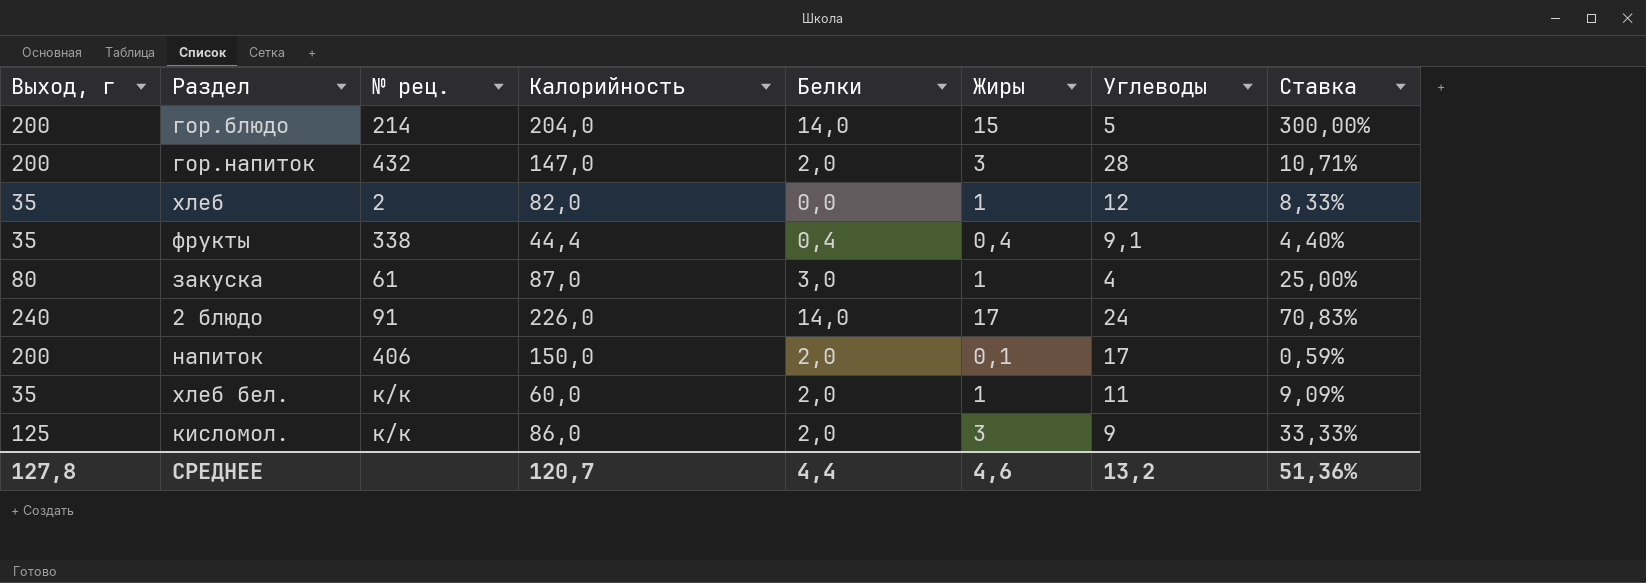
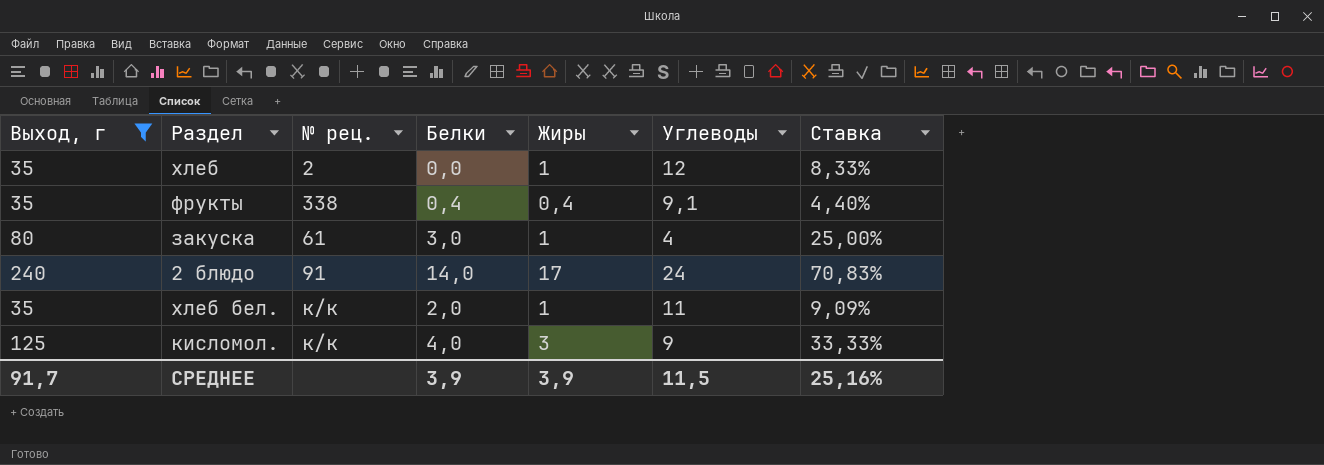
filter: none -> Выход, г != 200
column Калорийность | position: 4 -> none
кисломол. | Белки: 2,0 -> 4,0
СРЕДНЕЕ | Выход, г: 127,8 -> 91,7
СРЕДНЕЕ | Белки: 4,4 -> 3,9
СРЕДНЕЕ | Жиры: 4,6 -> 3,9
СРЕДНЕЕ | Углеводы: 13,2 -> 11,5
СРЕДНЕЕ | Ставка: 51,36% -> 25,16%

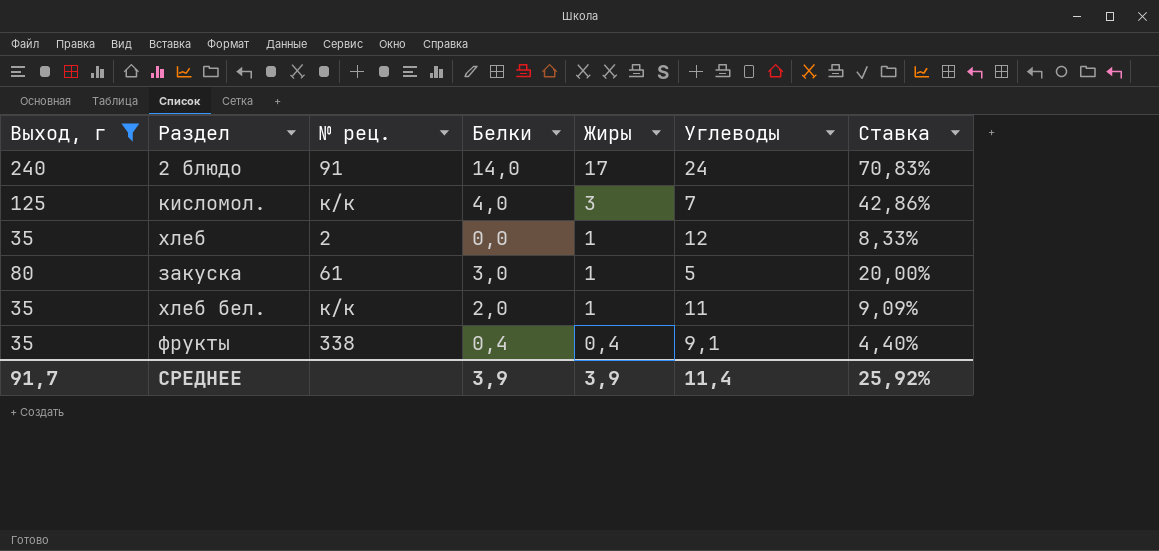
row order: none -> Жиры descending
кисломол. | Углеводы: 9 -> 7
кисломол. | Ставка: 33,33% -> 42,86%
закуска | Углеводы: 4 -> 5
закуска | Ставка: 25,00% -> 20,00%
СРЕДНЕЕ | Углеводы: 11,5 -> 11,4
СРЕДНЕЕ | Ставка: 25,16% -> 25,92%

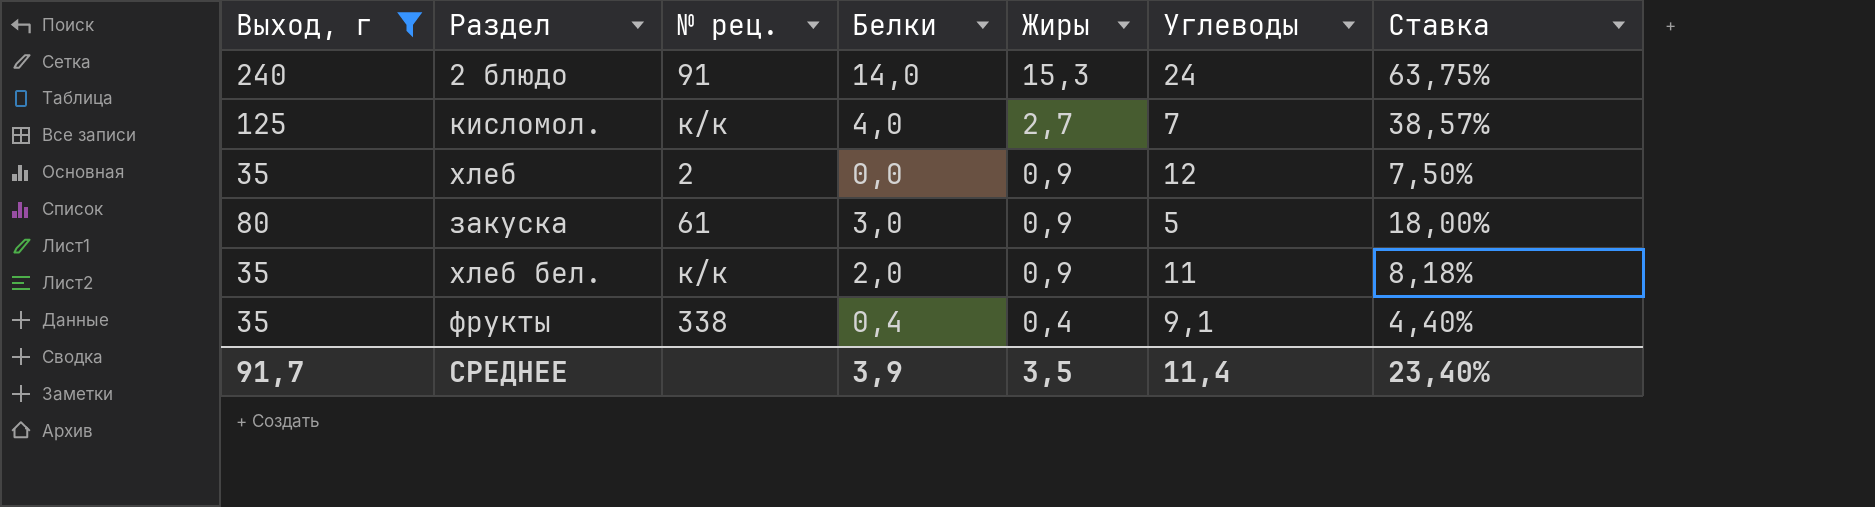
2 блюдо | Жиры: 17 -> 15,3
2 блюдо | Ставка: 70,83% -> 63,75%
кисломол. | Жиры: 3 -> 2,7
кисломол. | Ставка: 42,86% -> 38,57%
хлеб | Жиры: 1 -> 0,9
хлеб | Ставка: 8,33% -> 7,50%
закуска | Жиры: 1 -> 0,9
закуска | Ставка: 20,00% -> 18,00%
хлеб бел. | Жиры: 1 -> 0,9
хлеб бел. | Ставка: 9,09% -> 8,18%
СРЕДНЕЕ | Жиры: 3,9 -> 3,5
СРЕДНЕЕ | Ставка: 25,92% -> 23,40%

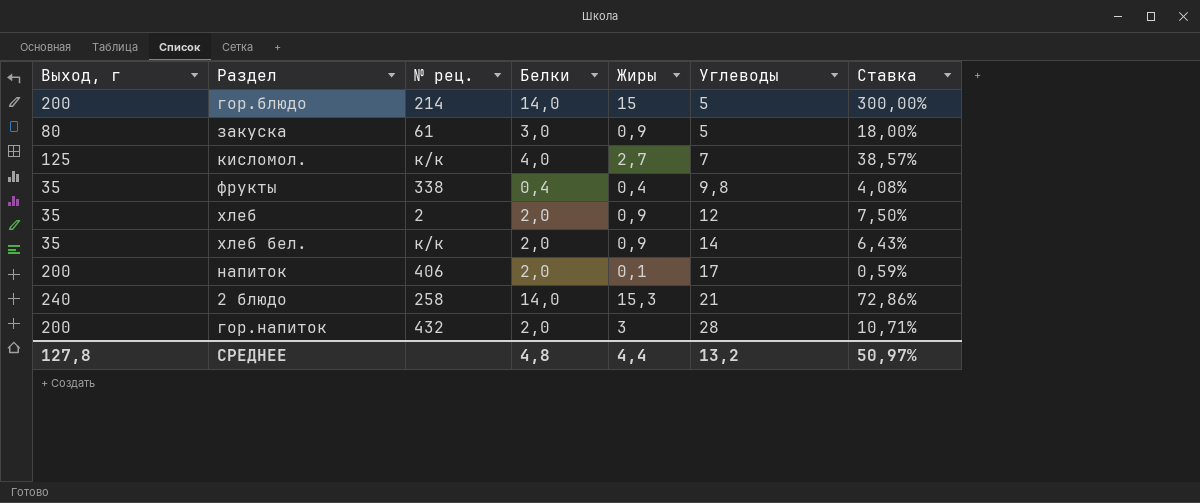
filter: Выход, г != 200 -> none
row order: Жиры descending -> Углеводы ascending
фрукты | Углеводы: 9,1 -> 9,8
фрукты | Ставка: 4,40% -> 4,08%
хлеб | Белки: 0,0 -> 2,0
хлеб бел. | Углеводы: 11 -> 14
хлеб бел. | Ставка: 8,18% -> 6,43%
2 блюдо | № рец.: 91 -> 258
2 блюдо | Углеводы: 24 -> 21
2 блюдо | Ставка: 63,75% -> 72,86%
СРЕДНЕЕ | Выход, г: 91,7 -> 127,8
СРЕДНЕЕ | Белки: 3,9 -> 4,8
СРЕДНЕЕ | Жиры: 3,5 -> 4,4
СРЕДНЕЕ | Углеводы: 11,4 -> 13,2
СРЕДНЕЕ | Ставка: 23,40% -> 50,97%

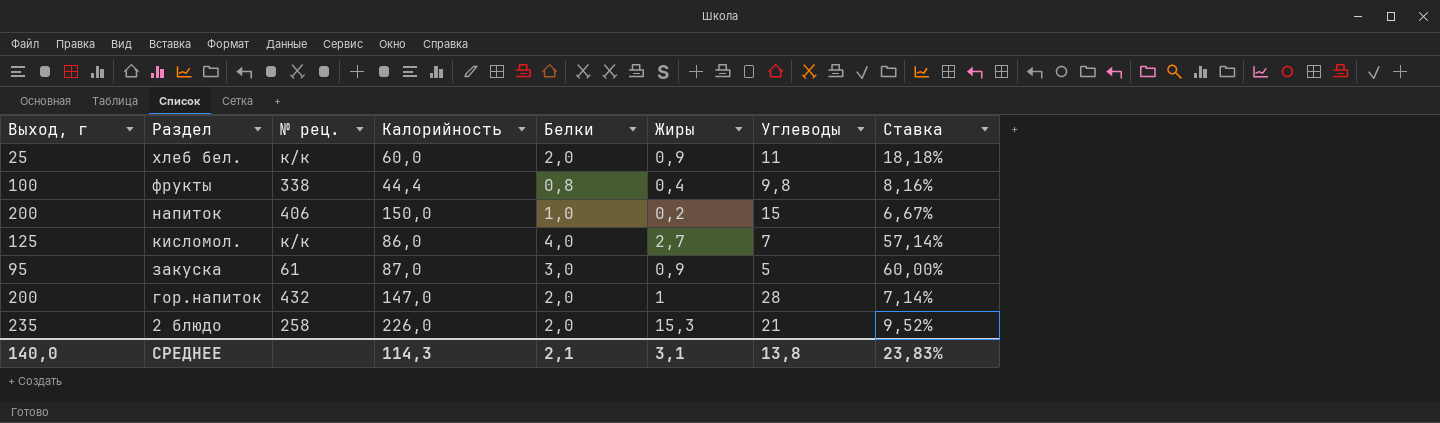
row order: Углеводы ascending -> Раздел descending
column Калорийность | position: none -> 4
column Ставка | formula: [Жиры] / [Углеводы] -> [Белки] / [Углеводы]
row гор.блюдо: 200 | 214 | 14,0 | 15 | 5 | 300,00% -> none
row хлеб: 35 | 2 | 2,0 | 0,9 | 12 | 7,50% -> none
хлеб бел. | Выход, г: 35 -> 25
хлеб бел. | Углеводы: 14 -> 11
фрукты | Выход, г: 35 -> 100
фрукты | Белки: 0,4 -> 0,8
напиток | Белки: 2,0 -> 1,0
напиток | Жиры: 0,1 -> 0,2
напиток | Углеводы: 17 -> 15
закуска | Выход, г: 80 -> 95
гор.напиток | Жиры: 3 -> 1
2 блюдо | Выход, г: 240 -> 235
2 блюдо | Белки: 14,0 -> 2,0
СРЕДНЕЕ | Выход, г: 127,8 -> 140,0
СРЕДНЕЕ | Белки: 4,8 -> 2,1
СРЕДНЕЕ | Жиры: 4,4 -> 3,1
СРЕДНЕЕ | Углеводы: 13,2 -> 13,8
СРЕДНЕЕ | Ставка: 50,97% -> 23,83%

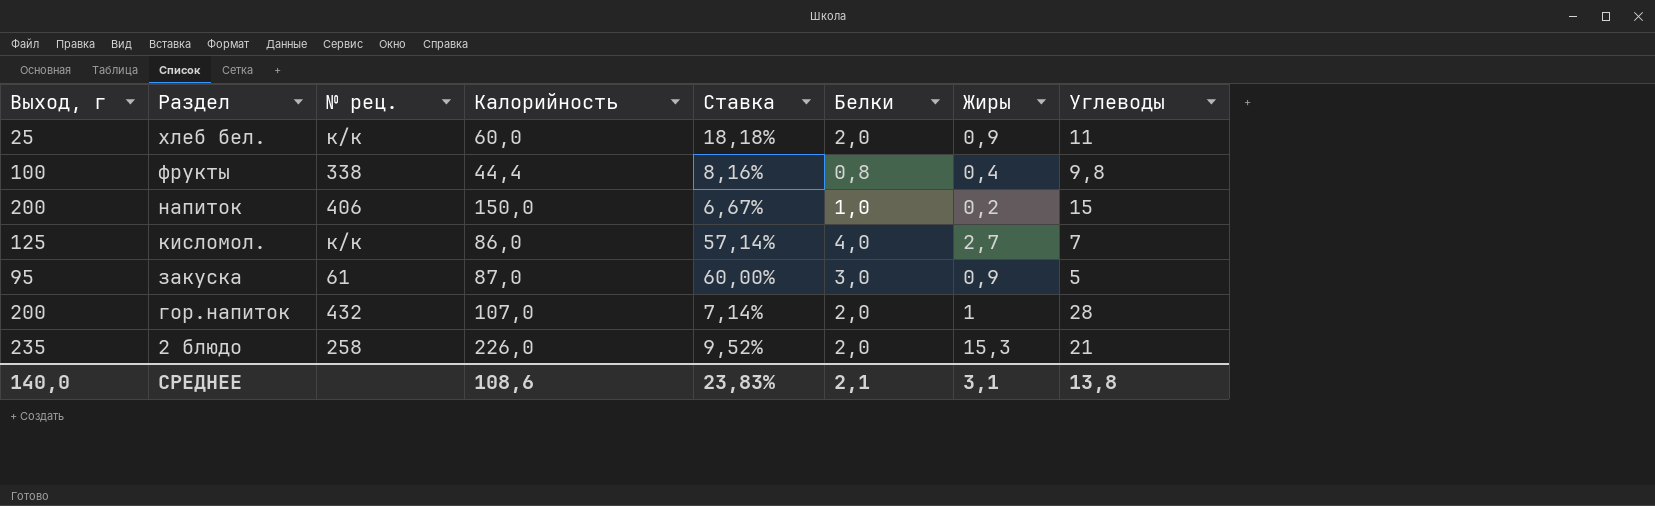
column Ставка | position: 8 -> 5
гор.напиток | Калорийность: 147,0 -> 107,0
СРЕДНЕЕ | Калорийность: 114,3 -> 108,6

